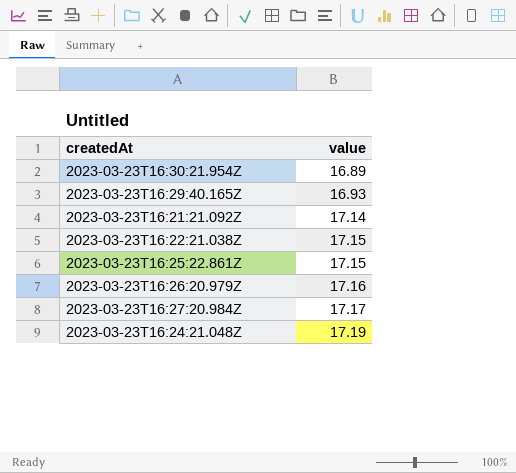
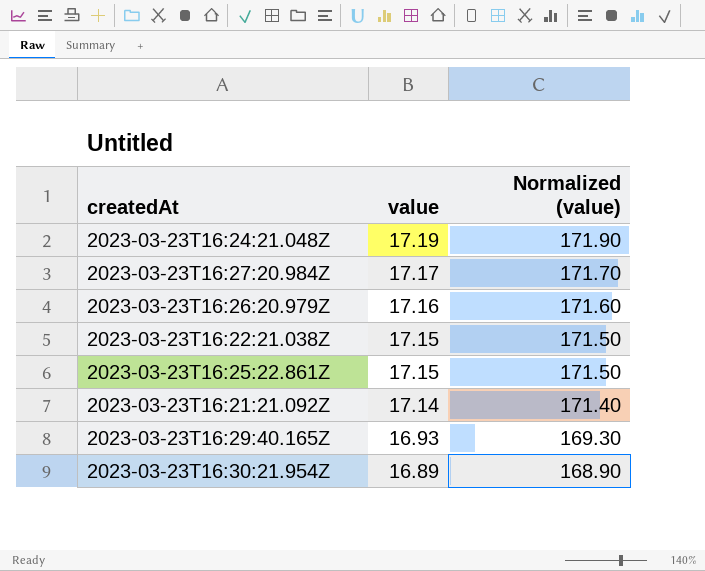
row order: value ascending -> value descending
column Normalized (value) | formula: none -> [value] * 10

